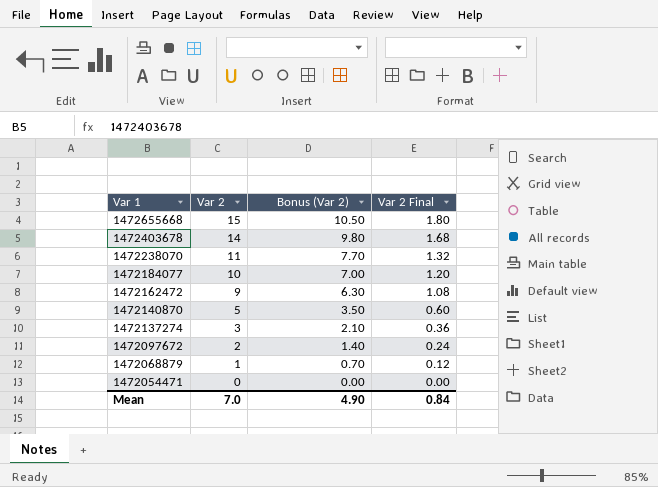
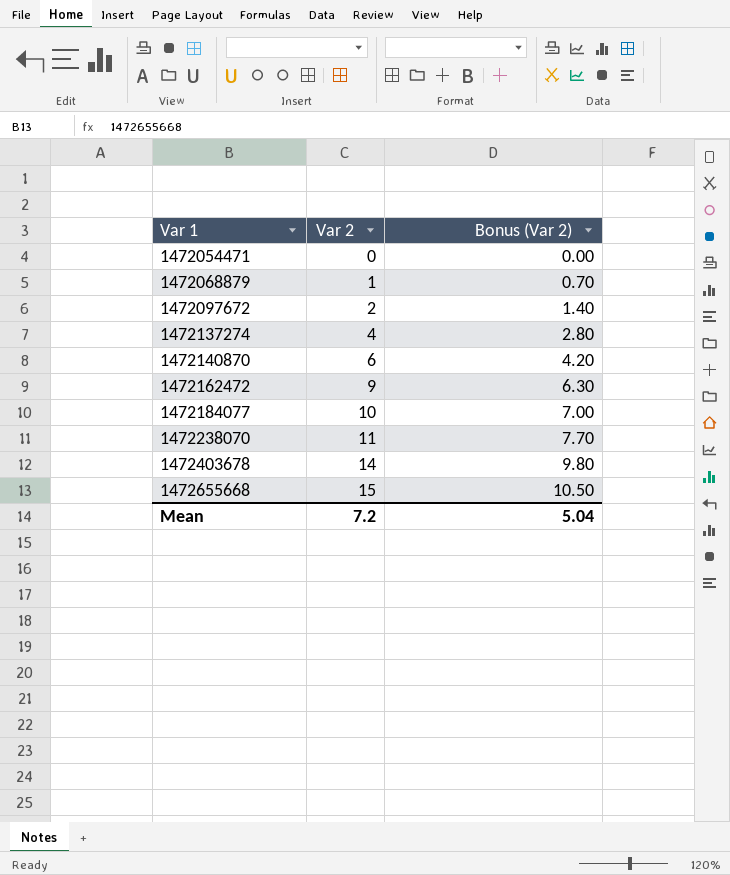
row order: Var 1 descending -> Var 1 ascending
column Var 2 Final | formula: [Var 2] * 0.12 -> none
1472137274 | Var 2: 3 -> 4
1472137274 | Bonus (Var 2): 2.10 -> 2.80
1472140870 | Var 2: 5 -> 6
1472140870 | Bonus (Var 2): 3.50 -> 4.20
Mean | Var 2: 7.0 -> 7.2
Mean | Bonus (Var 2): 4.90 -> 5.04

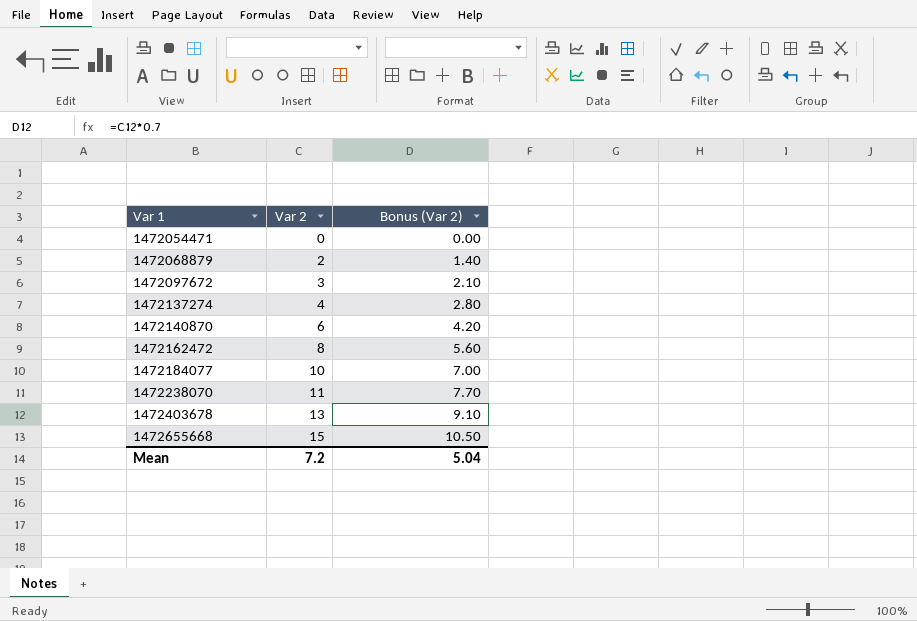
1472068879 | Var 2: 1 -> 2
1472068879 | Bonus (Var 2): 0.70 -> 1.40
1472097672 | Var 2: 2 -> 3
1472097672 | Bonus (Var 2): 1.40 -> 2.10
1472162472 | Var 2: 9 -> 8
1472162472 | Bonus (Var 2): 6.30 -> 5.60
1472403678 | Var 2: 14 -> 13
1472403678 | Bonus (Var 2): 9.80 -> 9.10

